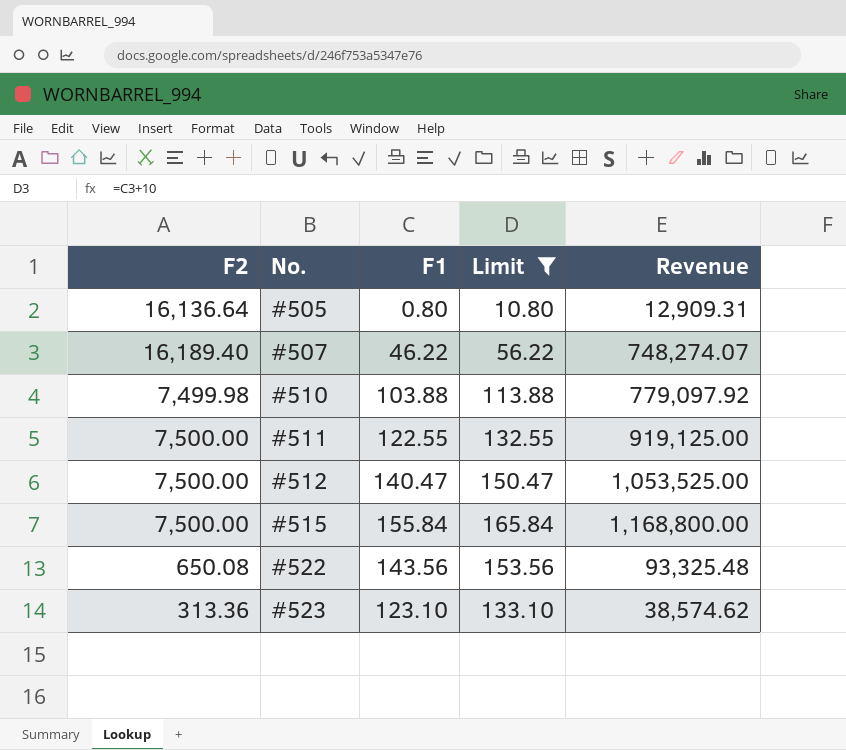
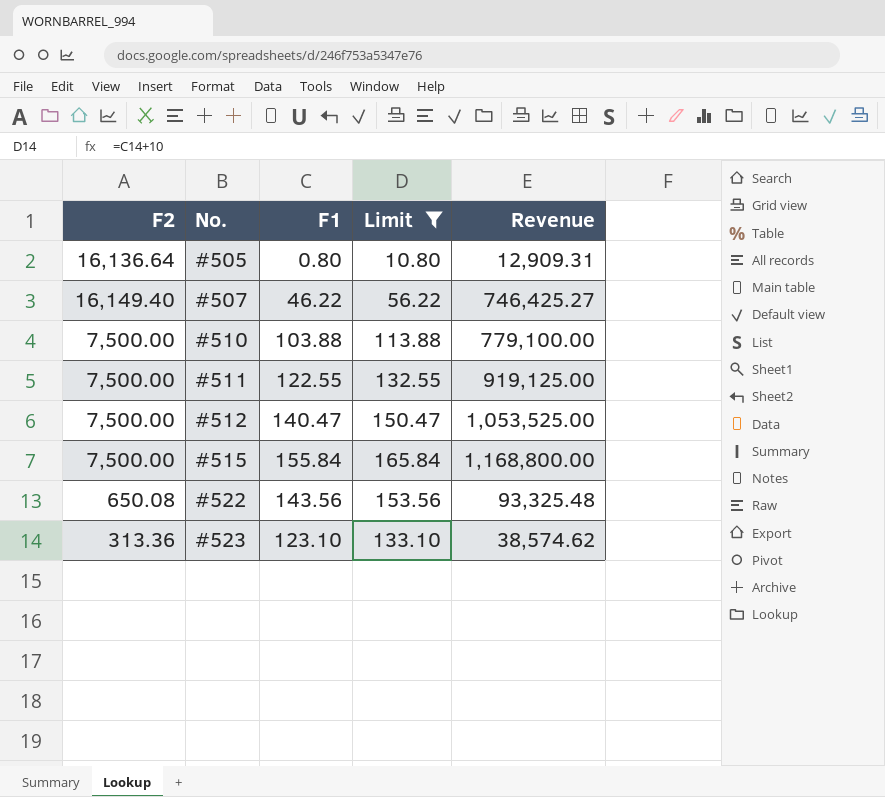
#507 | F2: 16,189.40 -> 16,149.40
#507 | Revenue: 748,274.07 -> 746,425.27
#510 | F2: 7,499.98 -> 7,500.00
#510 | Revenue: 779,097.92 -> 779,100.00

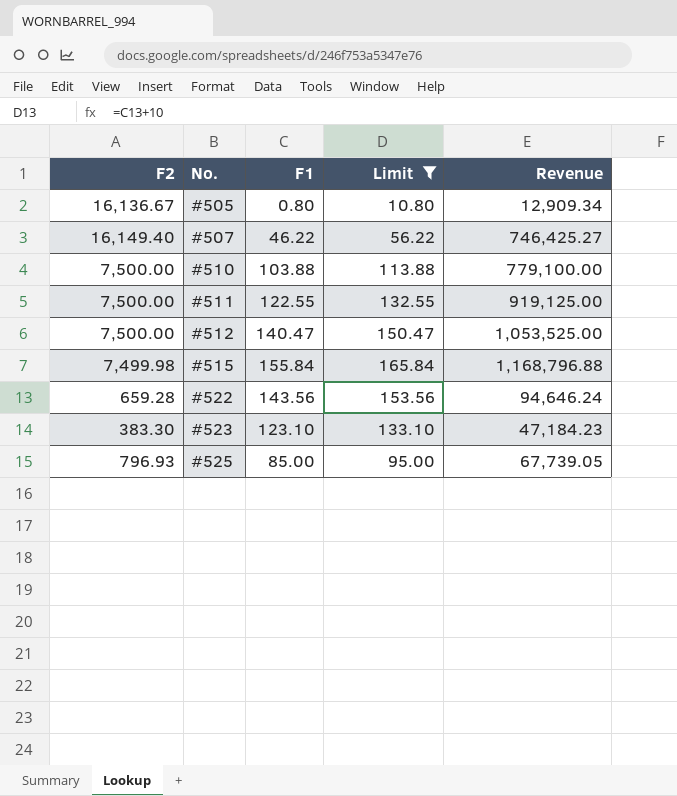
#505 | F2: 16,136.64 -> 16,136.67
#505 | Revenue: 12,909.31 -> 12,909.34
#515 | F2: 7,500.00 -> 7,499.98
#515 | Revenue: 1,168,800.00 -> 1,168,796.88
#522 | F2: 650.08 -> 659.28
#522 | Revenue: 93,325.48 -> 94,646.24
#523 | F2: 313.36 -> 383.30
#523 | Revenue: 38,574.62 -> 47,184.23
row #525: none -> 796.93 | 85.00 | 95.00 | 67,739.05

